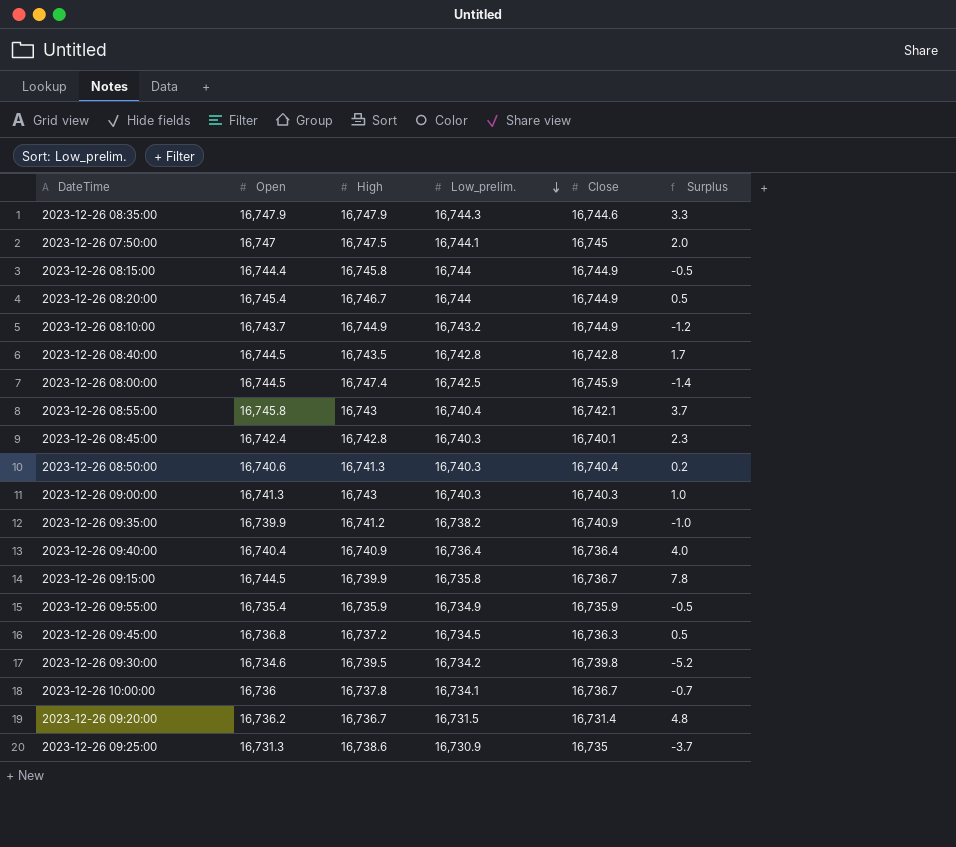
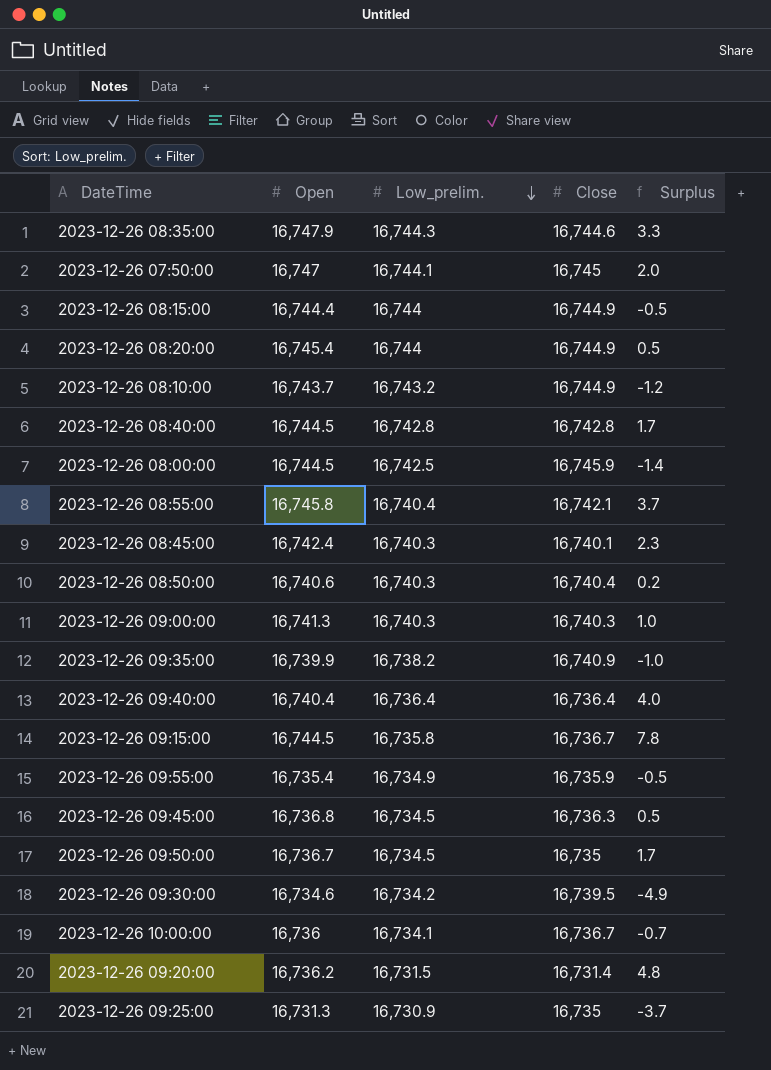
column High | position: 3 -> none
row 2023-12-26 09:50:00: none -> 16,736.7 | 16,734.5 | 16,735 | 1.7
2023-12-26 09:30:00 | Close: 16,739.8 -> 16,739.5
2023-12-26 09:30:00 | Surplus: -5.2 -> -4.9

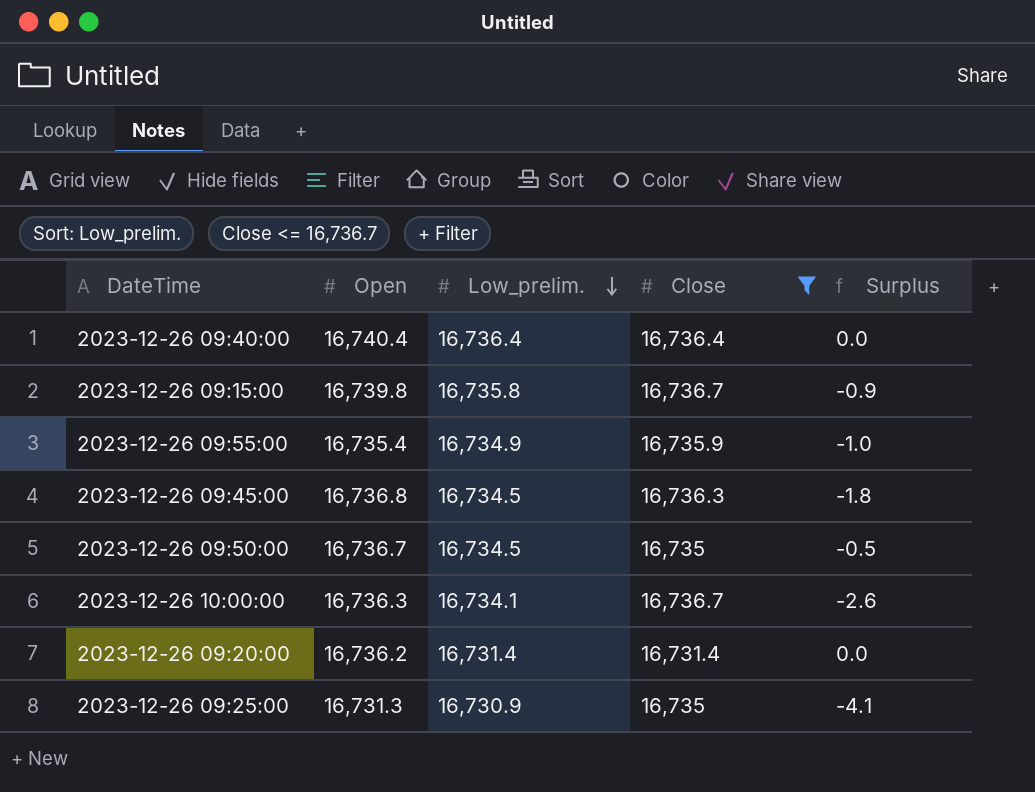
filter: none -> Close <= 16,736.7
column Surplus | formula: [Open] - [Close] -> [Low_prelim.] - [Close]
2023-12-26 09:15:00 | Open: 16,744.5 -> 16,739.8
2023-12-26 10:00:00 | Open: 16,736 -> 16,736.3
2023-12-26 09:20:00 | Low_prelim.: 16,731.5 -> 16,731.4

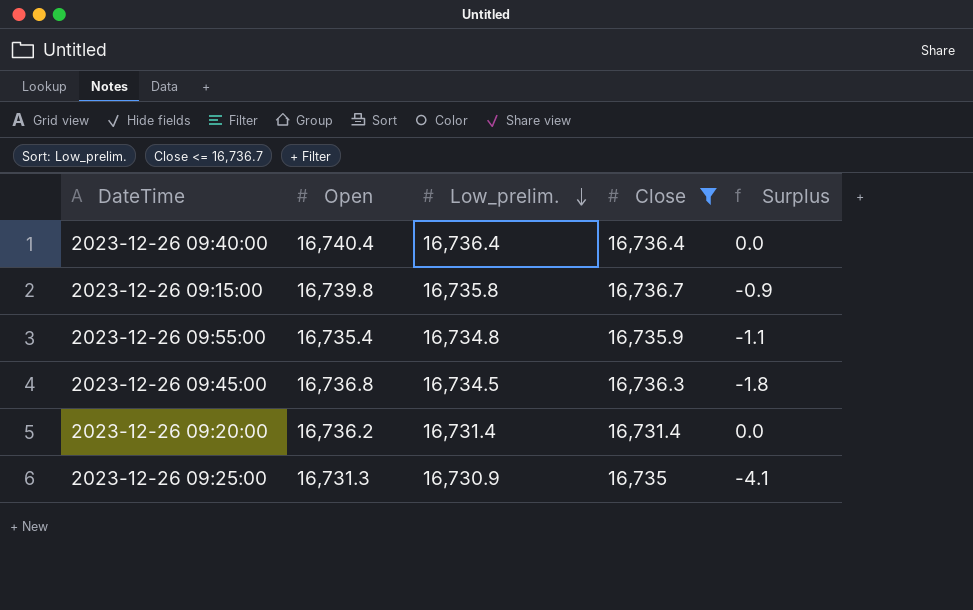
row 2023-12-26 09:50:00: 16,736.7 | 16,734.5 | 16,735 | -0.5 -> none
row 2023-12-26 10:00:00: 16,736.3 | 16,734.1 | 16,736.7 | -2.6 -> none
2023-12-26 09:55:00 | Low_prelim.: 16,734.9 -> 16,734.8
2023-12-26 09:55:00 | Surplus: -1.0 -> -1.1

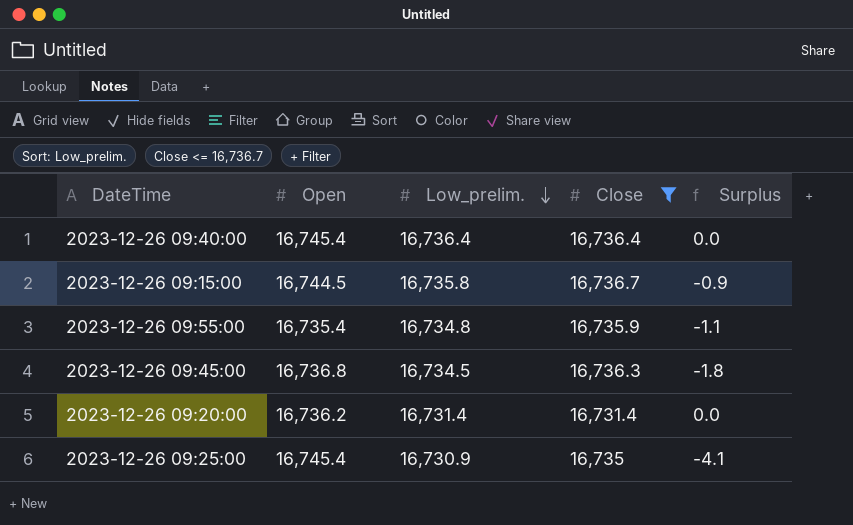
2023-12-26 09:40:00 | Open: 16,740.4 -> 16,745.4
2023-12-26 09:15:00 | Open: 16,739.8 -> 16,744.5
2023-12-26 09:25:00 | Open: 16,731.3 -> 16,745.4

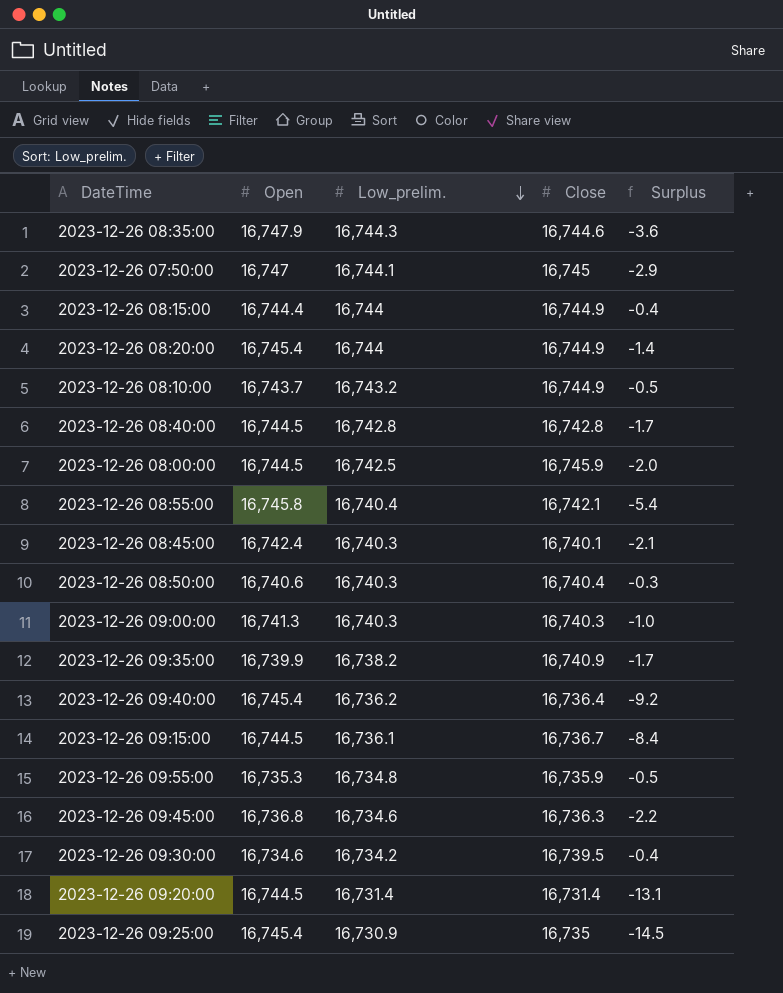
filter: Close <= 16,736.7 -> none
column Surplus | formula: [Low_prelim.] - [Close] -> [Low_prelim.] - [Open]
2023-12-26 09:40:00 | Low_prelim.: 16,736.4 -> 16,736.2
2023-12-26 09:15:00 | Low_prelim.: 16,735.8 -> 16,736.1
2023-12-26 09:55:00 | Open: 16,735.4 -> 16,735.3
2023-12-26 09:45:00 | Low_prelim.: 16,734.5 -> 16,734.6
2023-12-26 09:20:00 | Open: 16,736.2 -> 16,744.5

